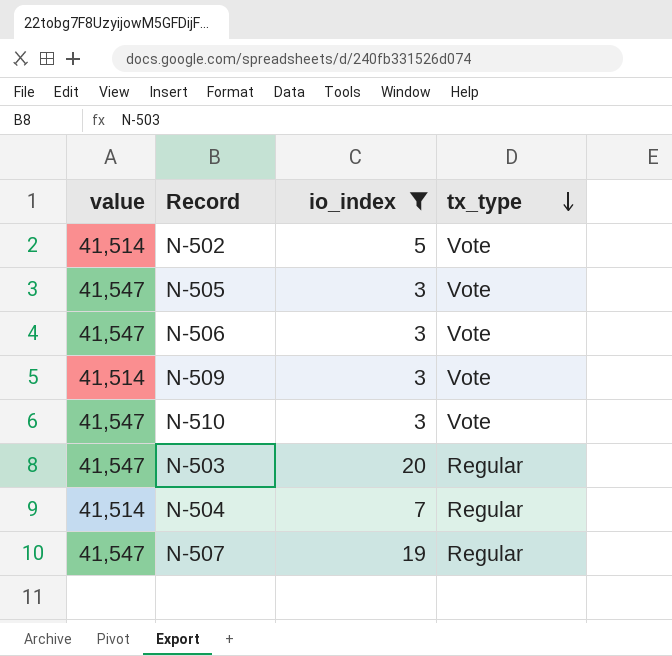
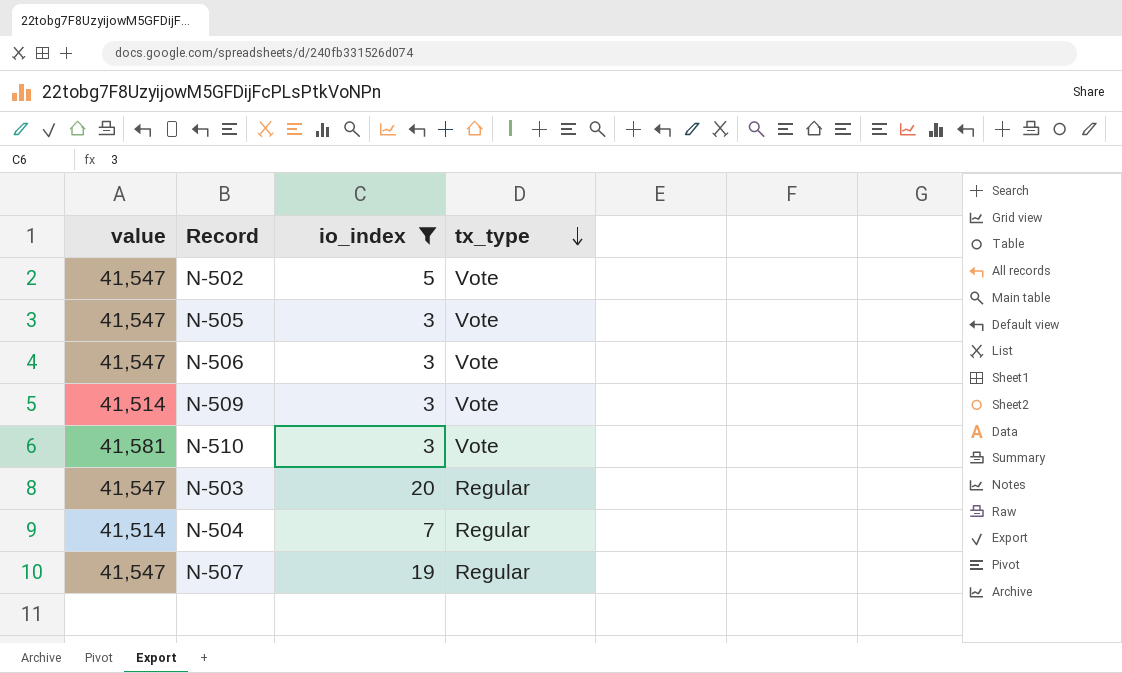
N-502 | value: 41,514 -> 41,547
N-510 | value: 41,547 -> 41,581

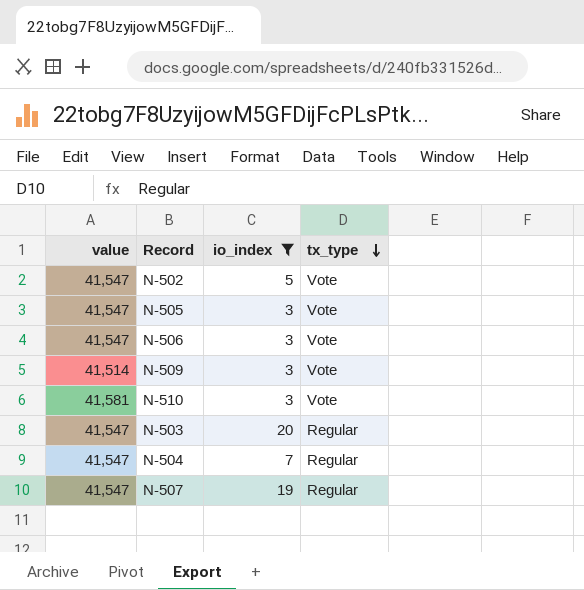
N-504 | value: 41,514 -> 41,547

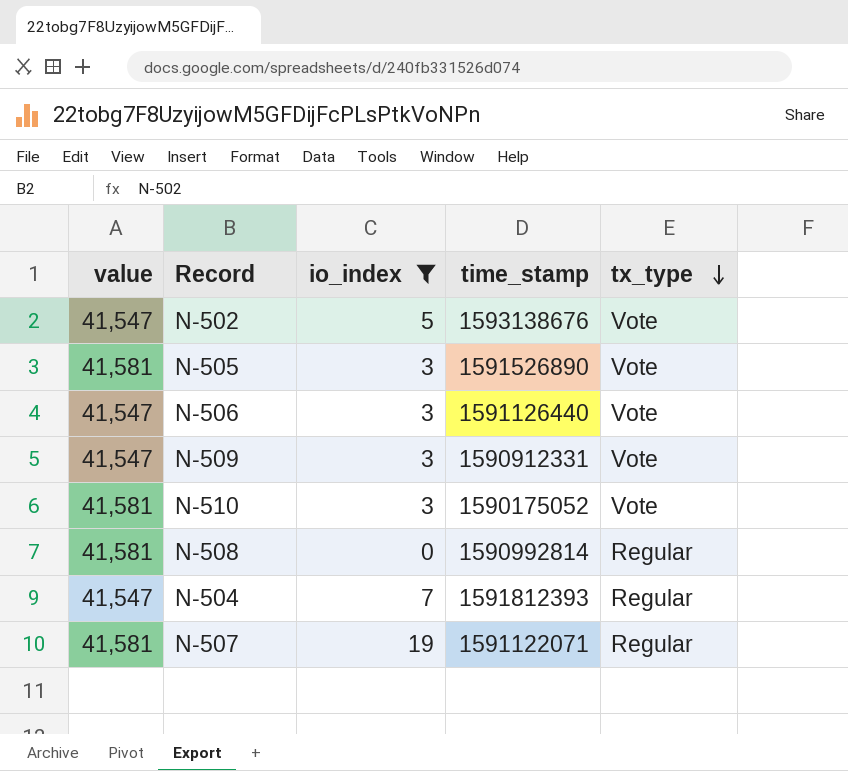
column time_stamp | position: none -> 4
row N-503: 41,547 | 20 | Regular -> none
N-505 | value: 41,547 -> 41,581
N-509 | value: 41,514 -> 41,547
row N-508: none -> 41,581 | 0 | 1590992814 | Regular
N-507 | value: 41,547 -> 41,581

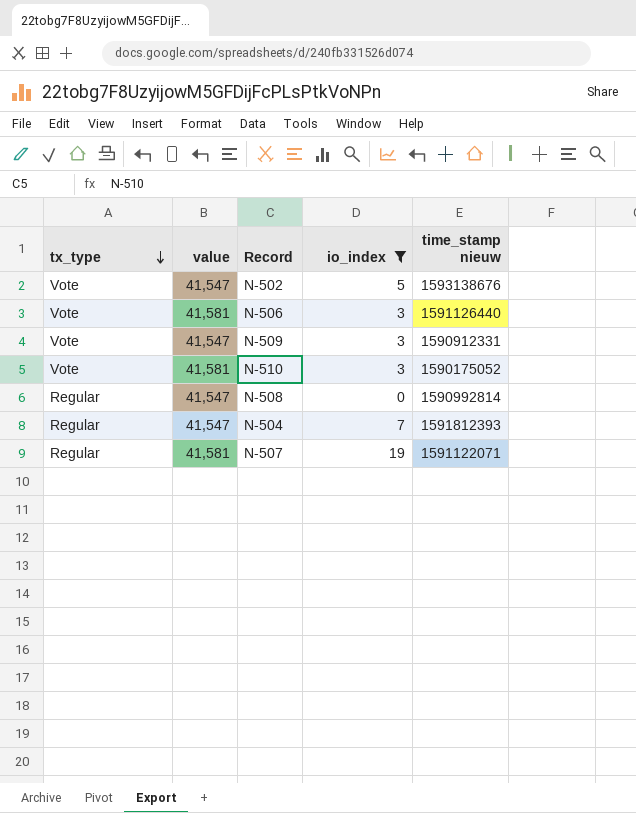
column tx_type | position: 5 -> 1
column name: time_stamp -> time_stamp nieuw
row N-505: 41,581 | 3 | 1591526890 | Vote -> none
N-506 | value: 41,547 -> 41,581
N-508 | value: 41,581 -> 41,547

